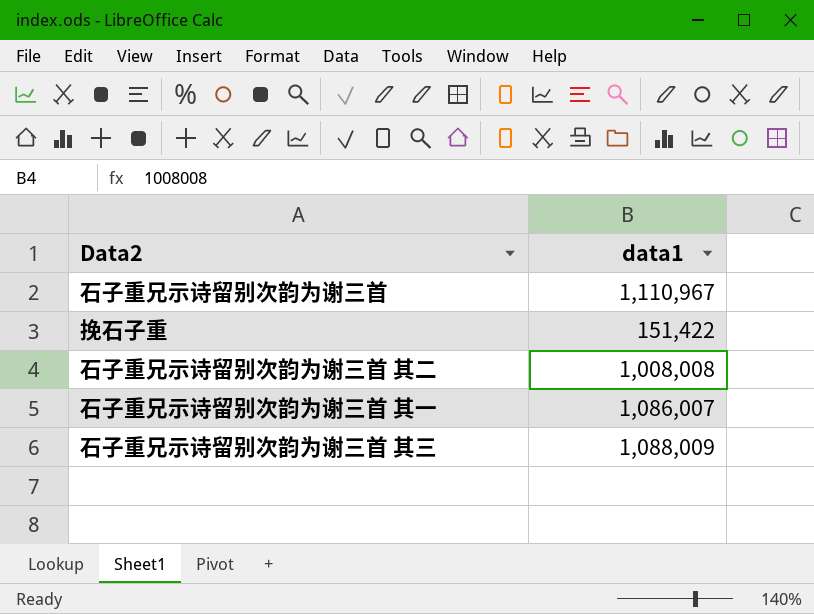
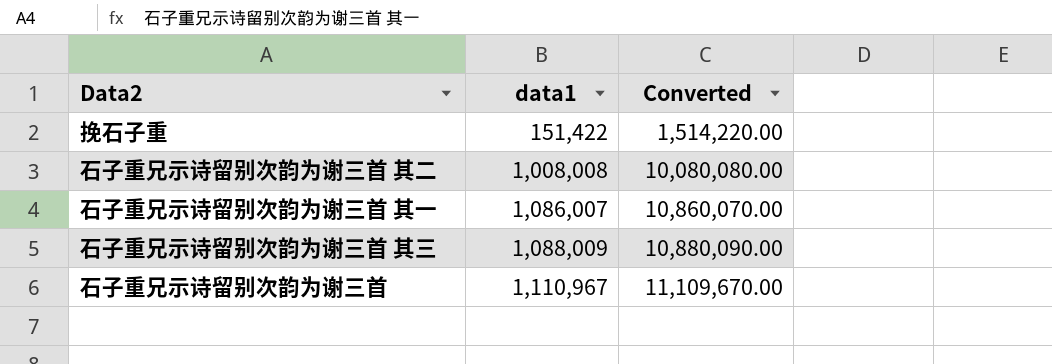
row order: none -> data1 ascending
column Converted | formula: none -> [data1] * 10

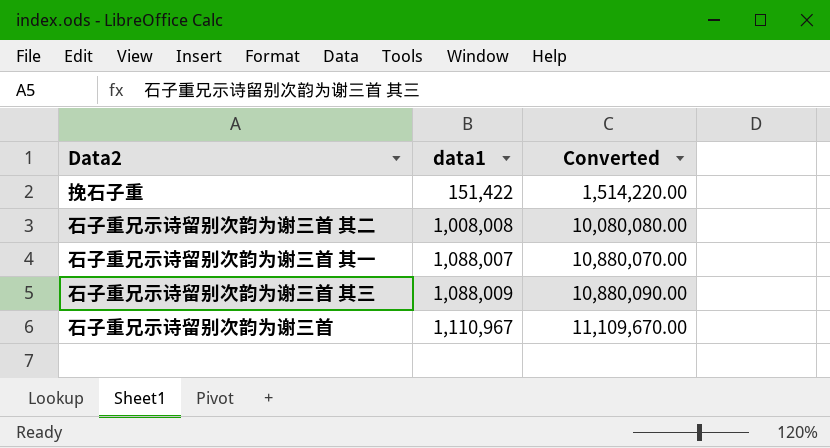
石子重兄示诗留别次韵为谢三首 其一 | data1: 1,086,007 -> 1,088,007
石子重兄示诗留别次韵为谢三首 其一 | Converted: 10,860,070.00 -> 10,880,070.00

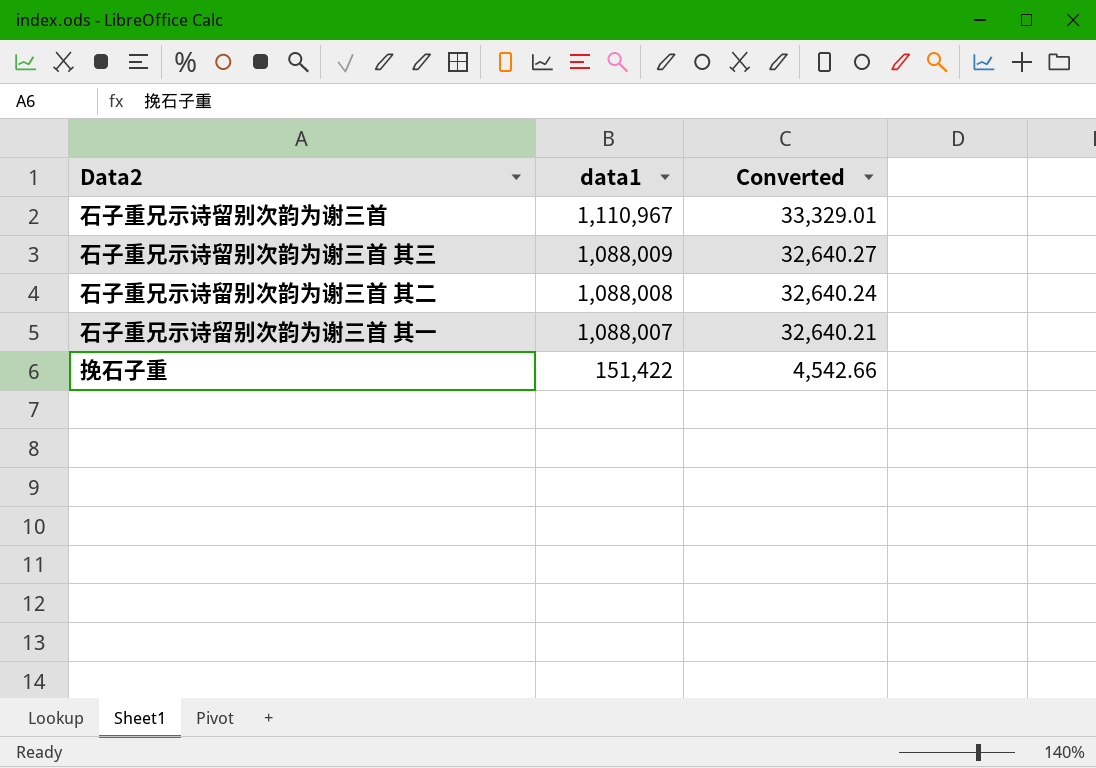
row order: data1 ascending -> data1 descending
column Converted | formula: [data1] * 10 -> [data1] * 0.03
石子重兄示诗留别次韵为谢三首 其二 | data1: 1,008,008 -> 1,088,008

